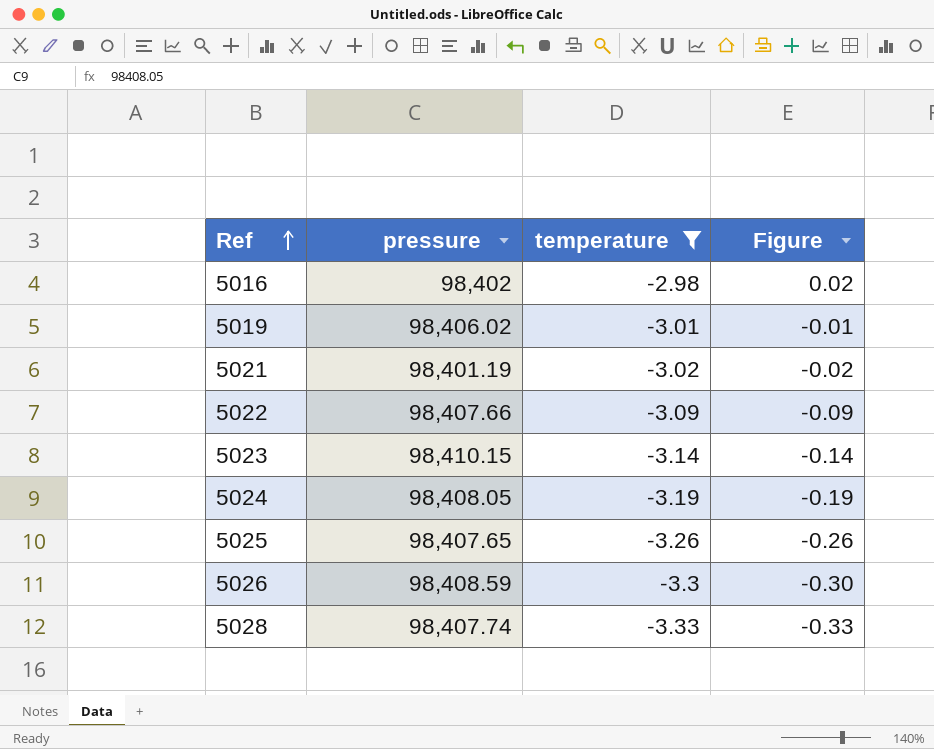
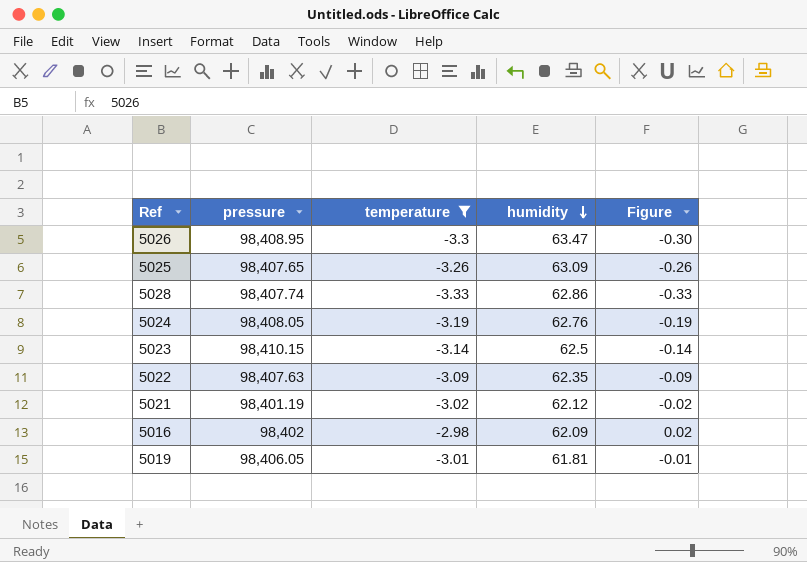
row order: Ref ascending -> humidity descending
column humidity | position: none -> 4
5026 | pressure: 98,408.59 -> 98,408.95
5022 | pressure: 98,407.66 -> 98,407.63
5019 | pressure: 98,406.02 -> 98,406.05

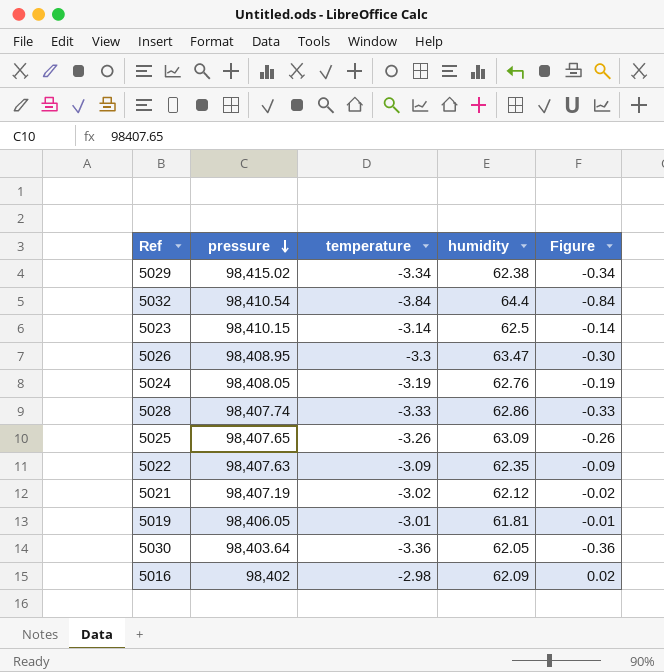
filter: temperature >= -3.33 -> none
row order: humidity descending -> pressure descending
5021 | pressure: 98,401.19 -> 98,407.19

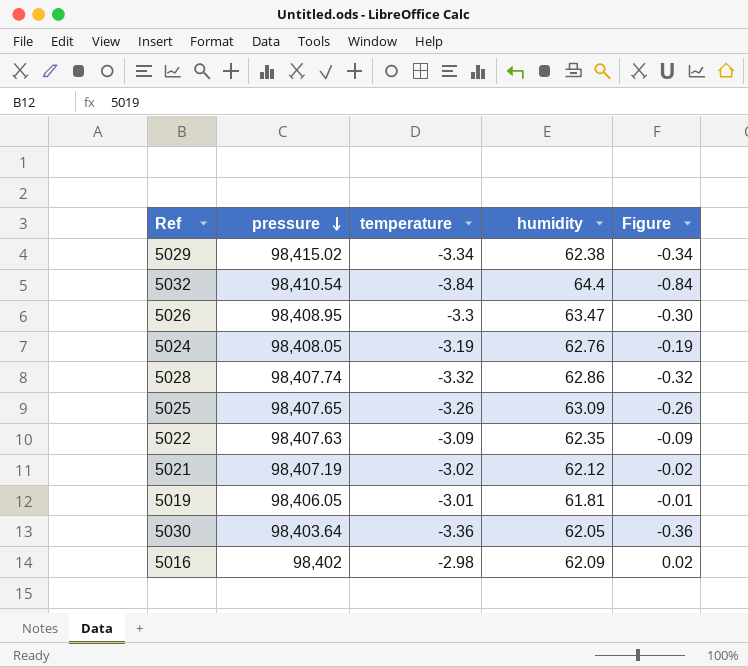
row 5023: 98,410.15 | -3.14 | 62.5 | -0.14 -> none
5028 | temperature: -3.33 -> -3.32
5028 | Figure: -0.33 -> -0.32

